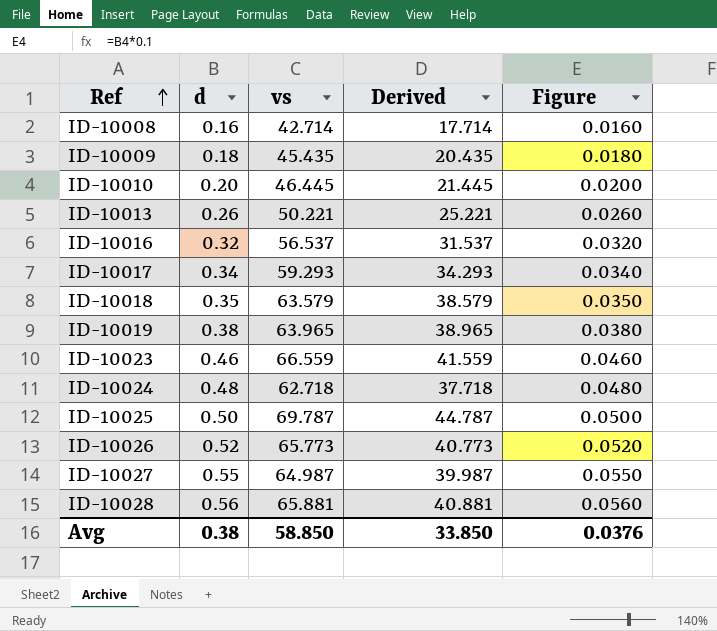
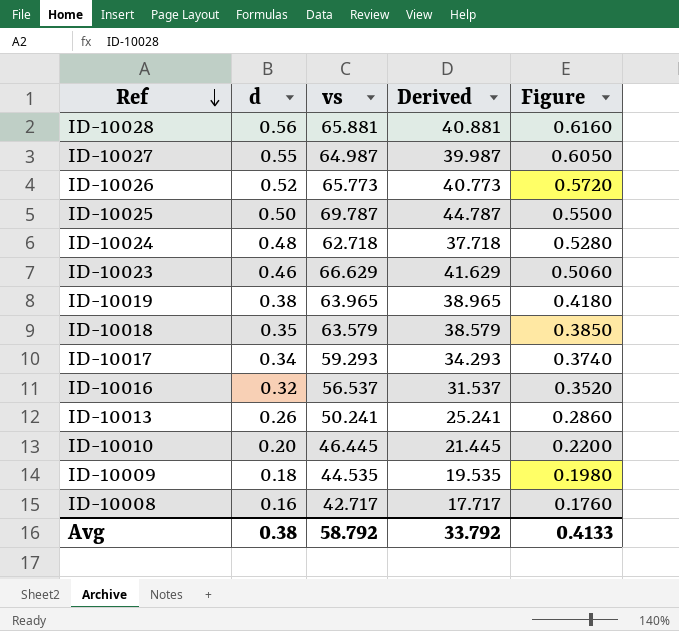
row order: Ref ascending -> Ref descending
column Figure | formula: [d] * 0.1 -> [d] * 1.1
ID-10023 | vs: 66.559 -> 66.629
ID-10023 | Derived: 41.559 -> 41.629
ID-10013 | vs: 50.221 -> 50.241
ID-10013 | Derived: 25.221 -> 25.241
ID-10009 | vs: 45.435 -> 44.535
ID-10009 | Derived: 20.435 -> 19.535
ID-10008 | vs: 42.714 -> 42.717
ID-10008 | Derived: 17.714 -> 17.717
Avg | vs: 58.850 -> 58.792
Avg | Derived: 33.850 -> 33.792
Avg | Figure: 0.0376 -> 0.4133

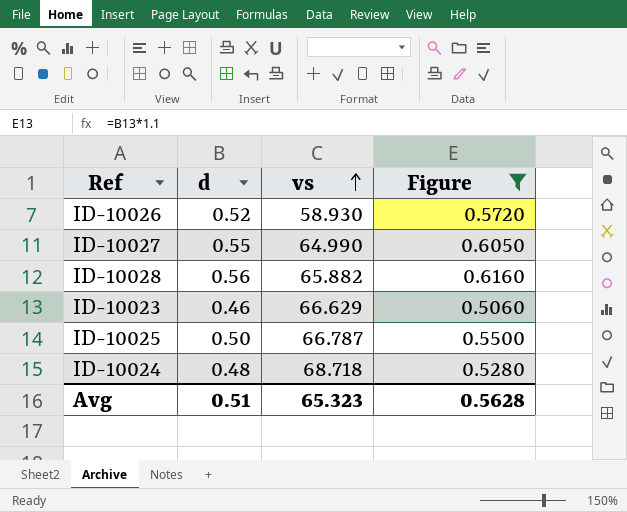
filter: none -> Figure >= 0.5060
row order: Ref descending -> vs ascending
column Derived | formula: [vs] - 25 -> none
ID-10026 | vs: 65.773 -> 58.930
ID-10027 | vs: 64.987 -> 64.990
ID-10028 | vs: 65.881 -> 65.882
ID-10025 | vs: 69.787 -> 66.787
ID-10024 | vs: 62.718 -> 68.718
Avg | d: 0.38 -> 0.51
Avg | vs: 58.792 -> 65.323
Avg | Figure: 0.4133 -> 0.5628

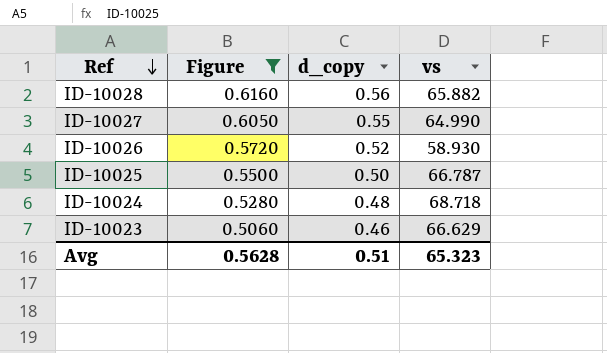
row order: vs ascending -> Ref descending
column Figure | position: 4 -> 2
column name: d -> d_copy

